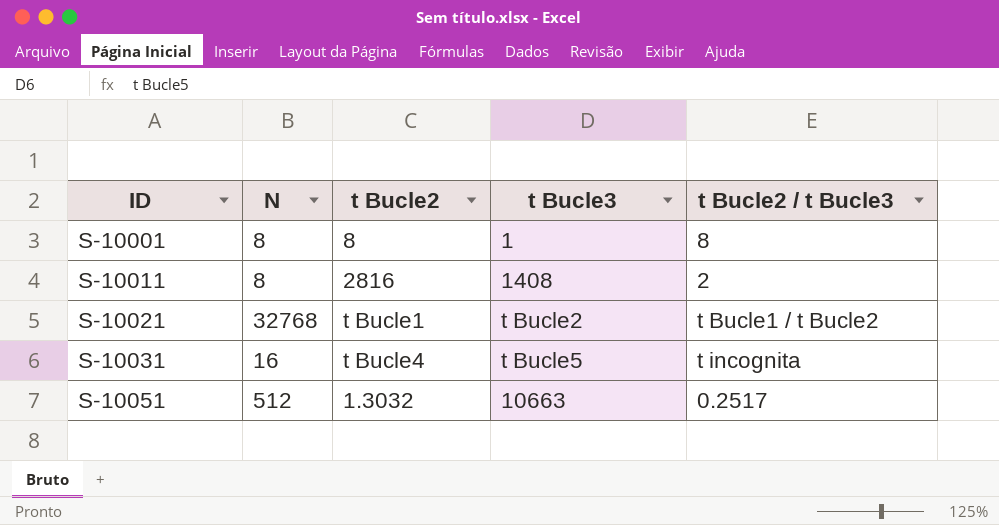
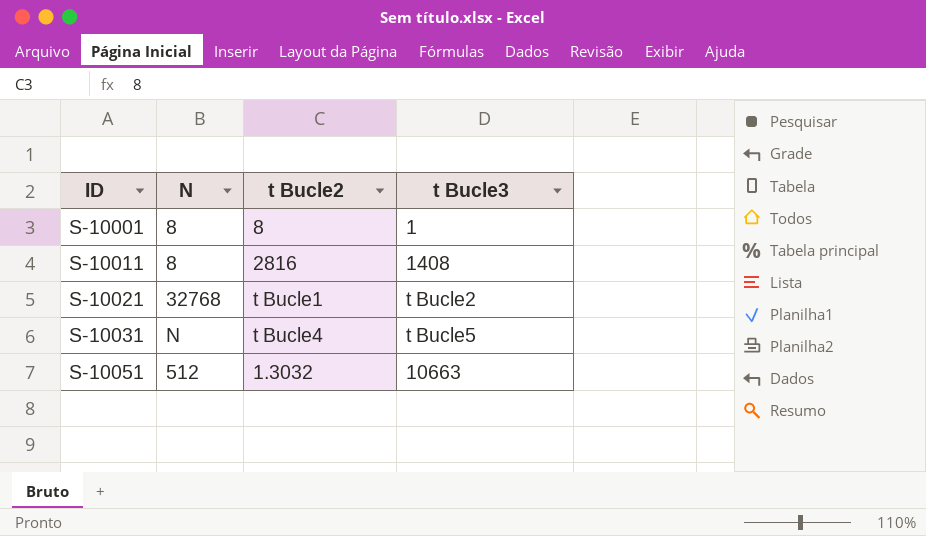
column t Bucle2 / t Bucle3 | position: 5 -> none
S-10031 | N: 16 -> N

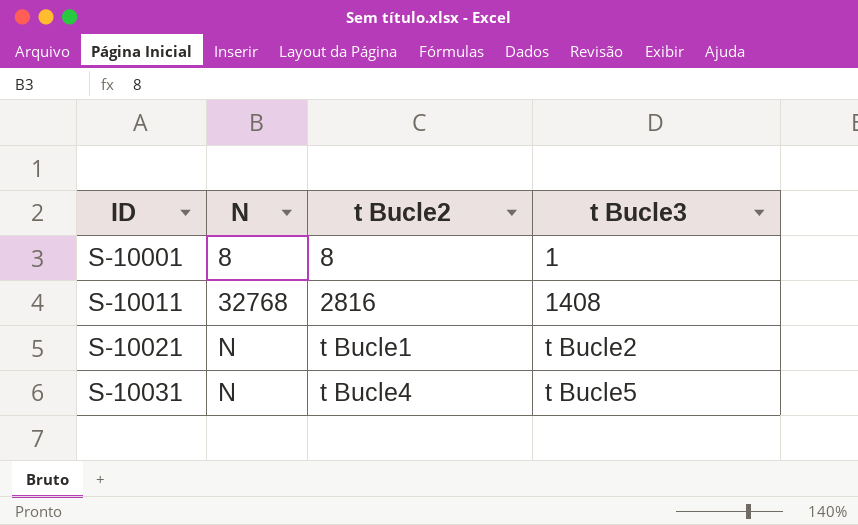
row S-10051: 512 | 1.3032 | 10663 -> none
S-10011 | N: 8 -> 32768
S-10021 | N: 32768 -> N

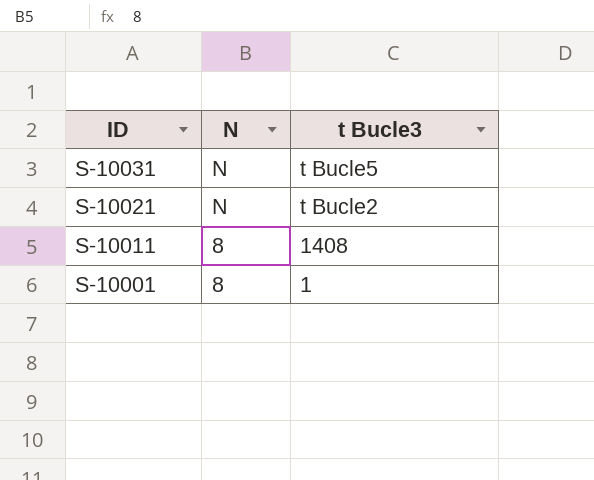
row order: ID ascending -> ID descending
column t Bucle2 | position: 3 -> none
S-10011 | N: 32768 -> 8

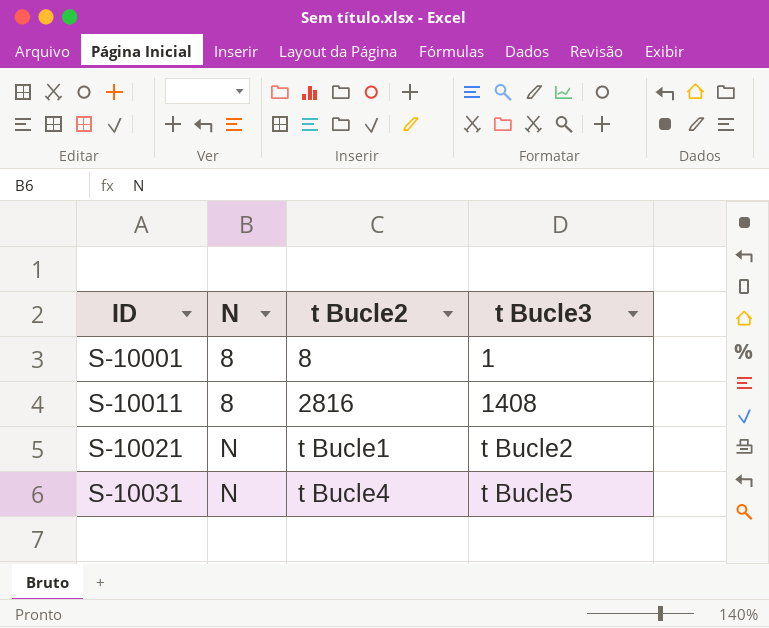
row order: ID descending -> ID ascending
column t Bucle2 | position: none -> 3

